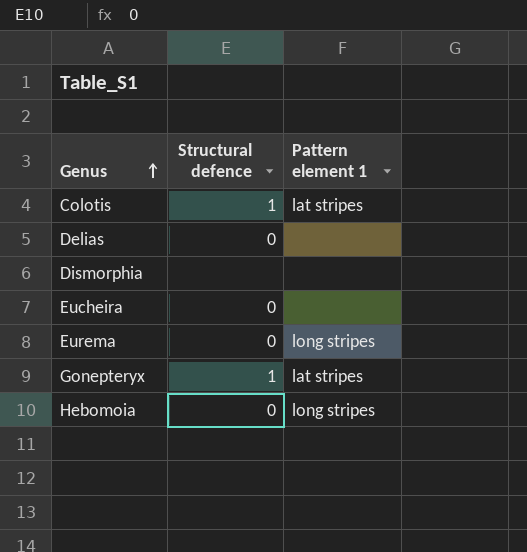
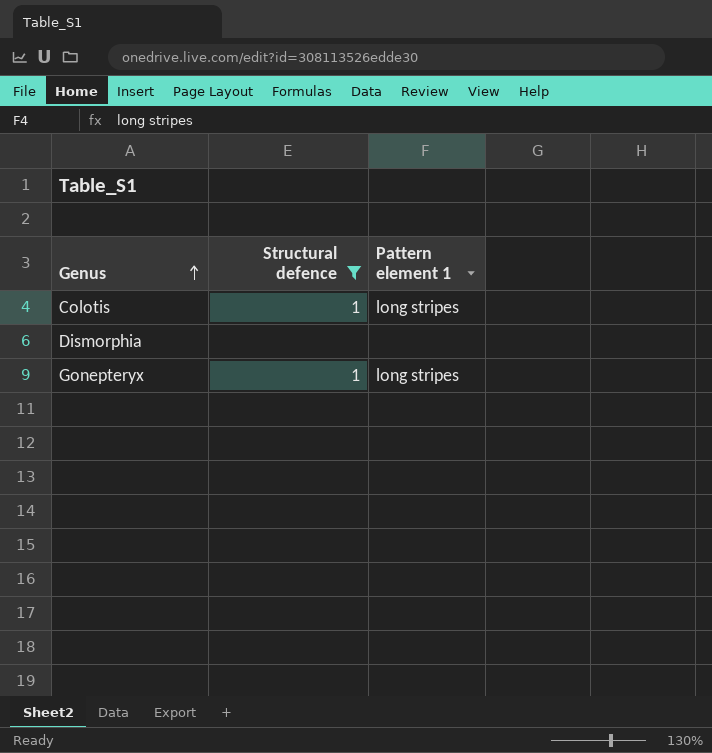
filter: none -> Structural defence != 0
Colotis | Pattern element 1: lat stripes -> long stripes
Gonepteryx | Pattern element 1: lat stripes -> long stripes

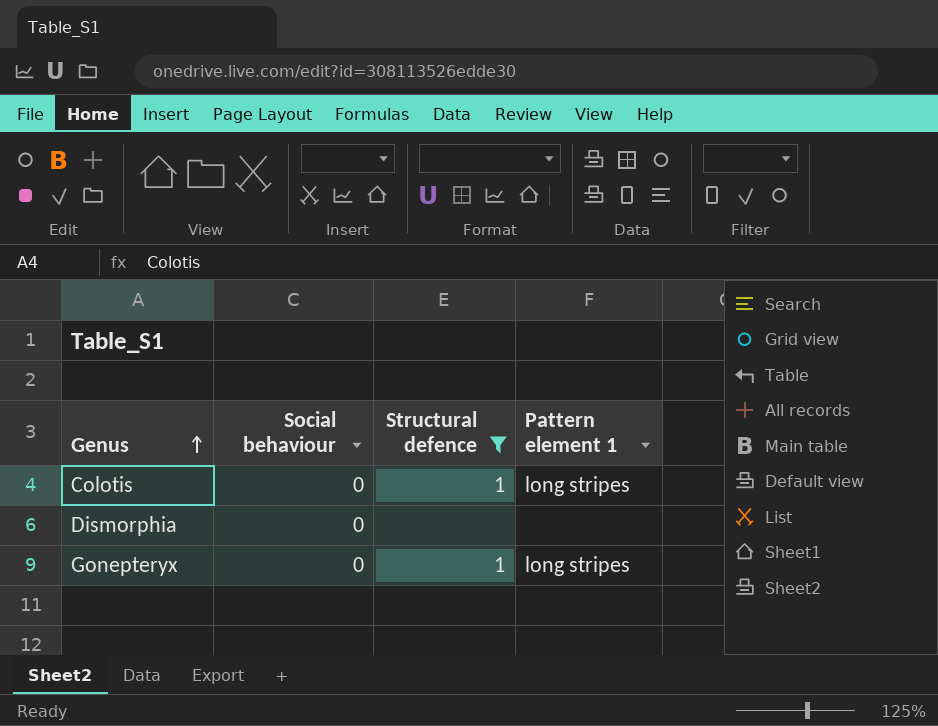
column Social behaviour | position: none -> 2

